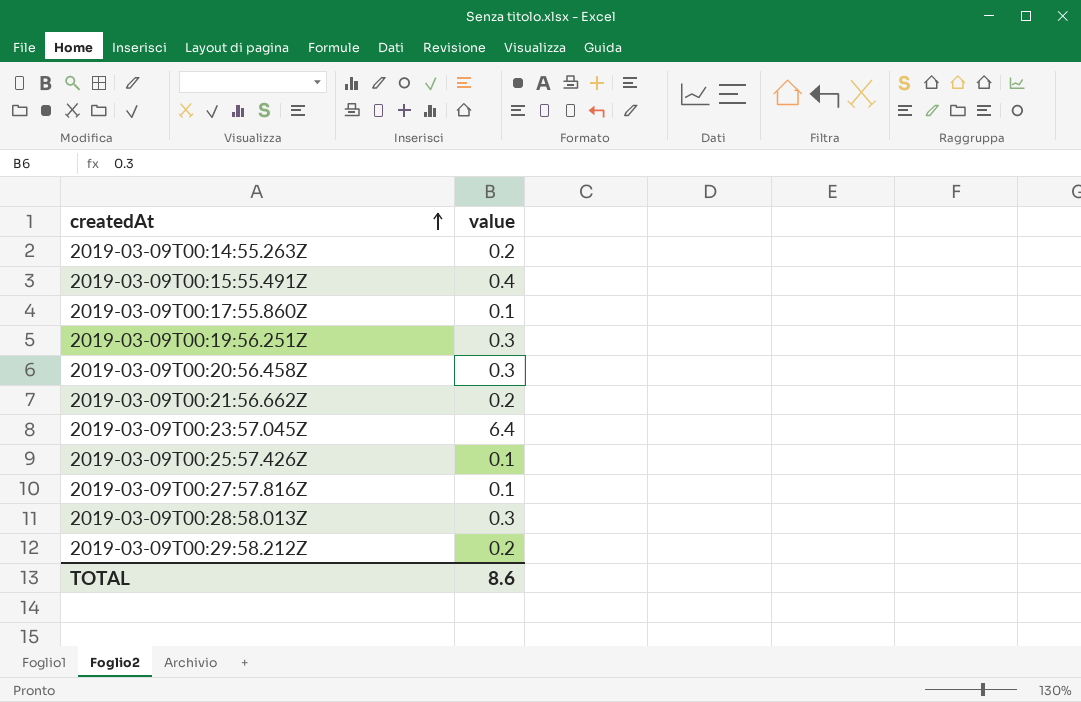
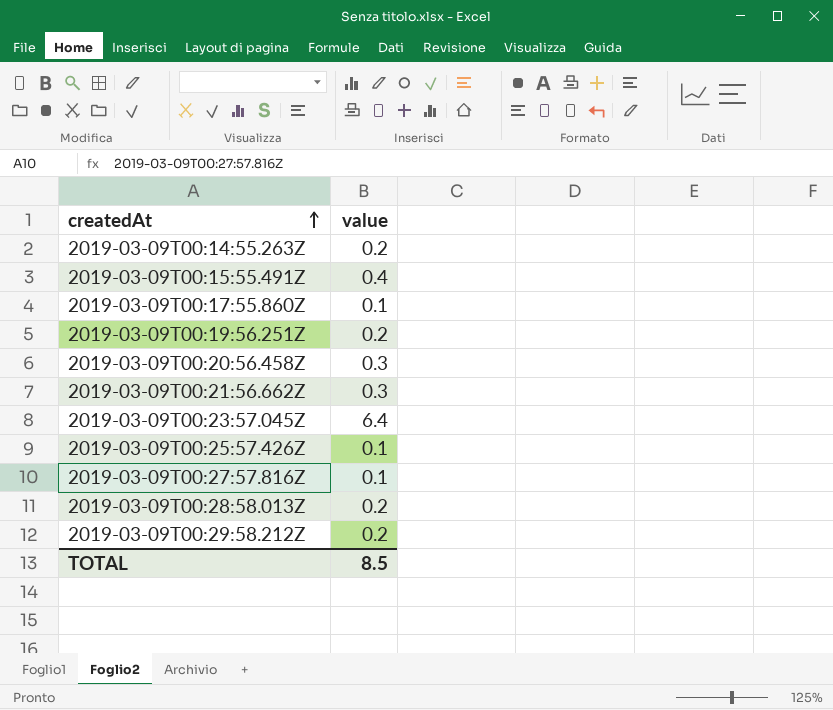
2019-03-09T00:19:56.251Z | value: 0.3 -> 0.2
2019-03-09T00:21:56.662Z | value: 0.2 -> 0.3
2019-03-09T00:28:58.013Z | value: 0.3 -> 0.2
TOTAL | value: 8.6 -> 8.5

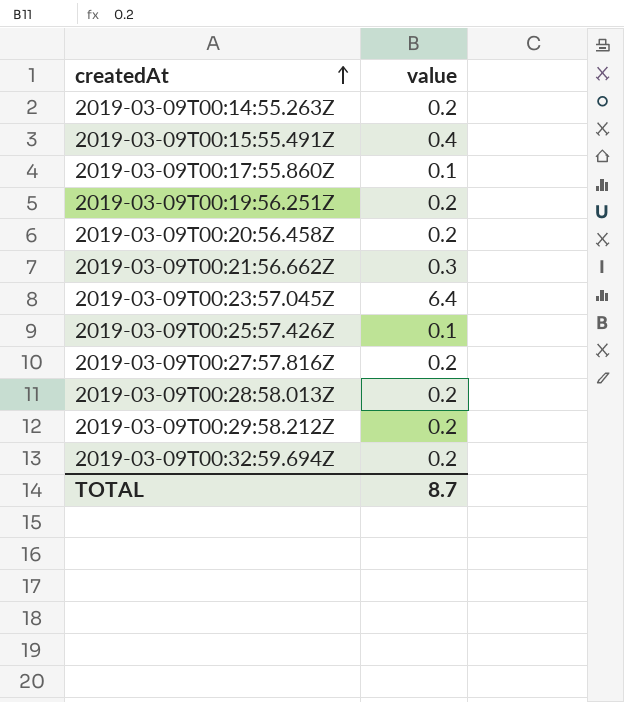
2019-03-09T00:20:56.458Z | value: 0.3 -> 0.2
2019-03-09T00:27:57.816Z | value: 0.1 -> 0.2
row 2019-03-09T00:32:59.694Z: none -> 0.2
TOTAL | value: 8.5 -> 8.7

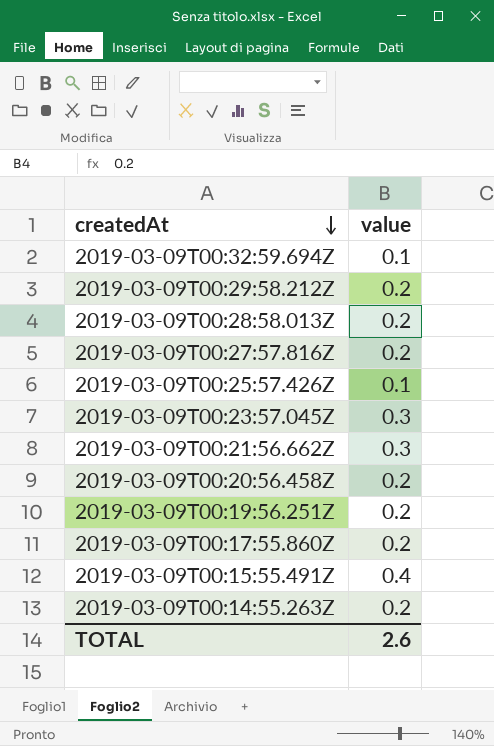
row order: createdAt ascending -> createdAt descending
2019-03-09T00:32:59.694Z | value: 0.2 -> 0.1
2019-03-09T00:23:57.045Z | value: 6.4 -> 0.3
2019-03-09T00:17:55.860Z | value: 0.1 -> 0.2
TOTAL | value: 8.7 -> 2.6

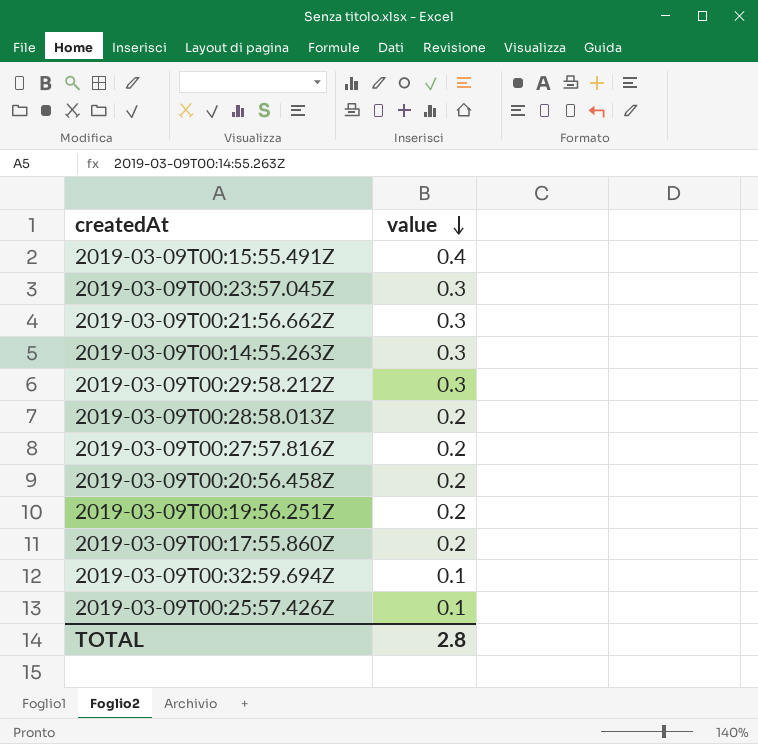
row order: createdAt descending -> value descending
2019-03-09T00:14:55.263Z | value: 0.2 -> 0.3
2019-03-09T00:29:58.212Z | value: 0.2 -> 0.3
TOTAL | value: 2.6 -> 2.8

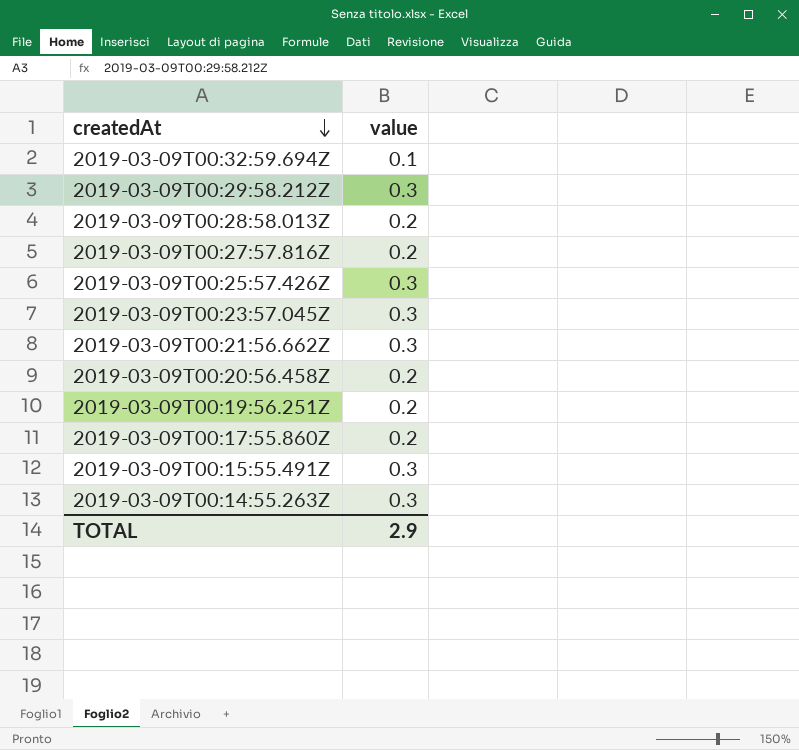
row order: value descending -> createdAt descending
2019-03-09T00:25:57.426Z | value: 0.1 -> 0.3
2019-03-09T00:15:55.491Z | value: 0.4 -> 0.3
TOTAL | value: 2.8 -> 2.9

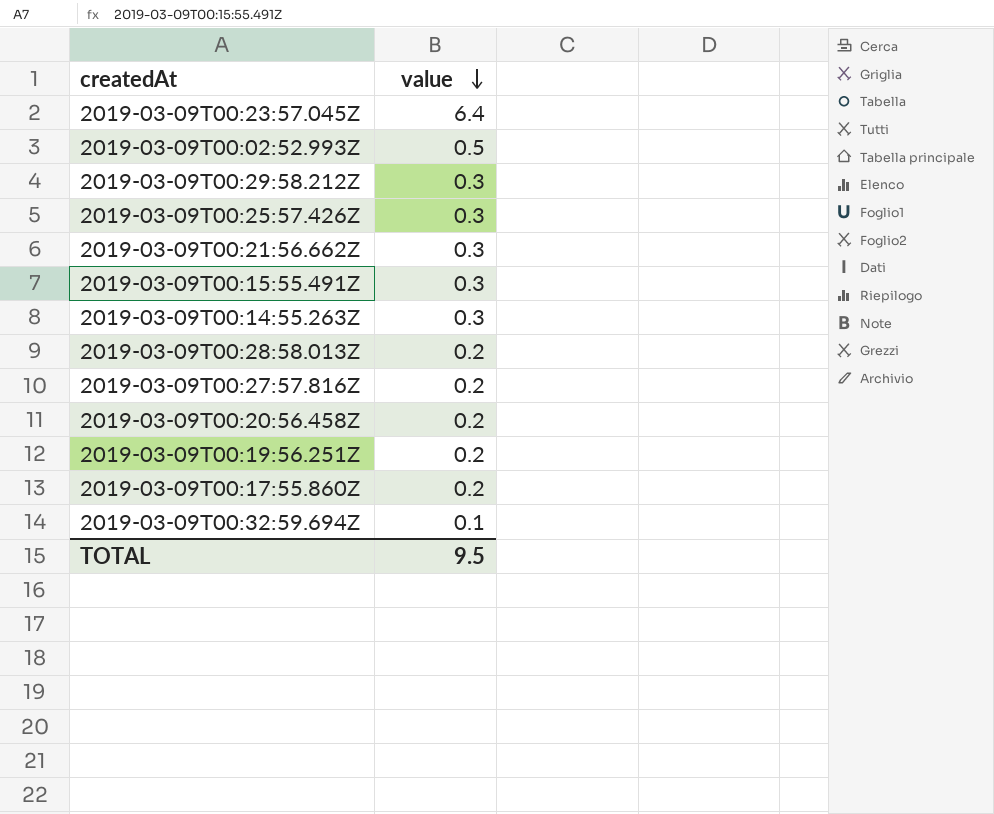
row order: createdAt descending -> value descending
2019-03-09T00:23:57.045Z | value: 0.3 -> 6.4
row 2019-03-09T00:02:52.993Z: none -> 0.5
TOTAL | value: 2.9 -> 9.5

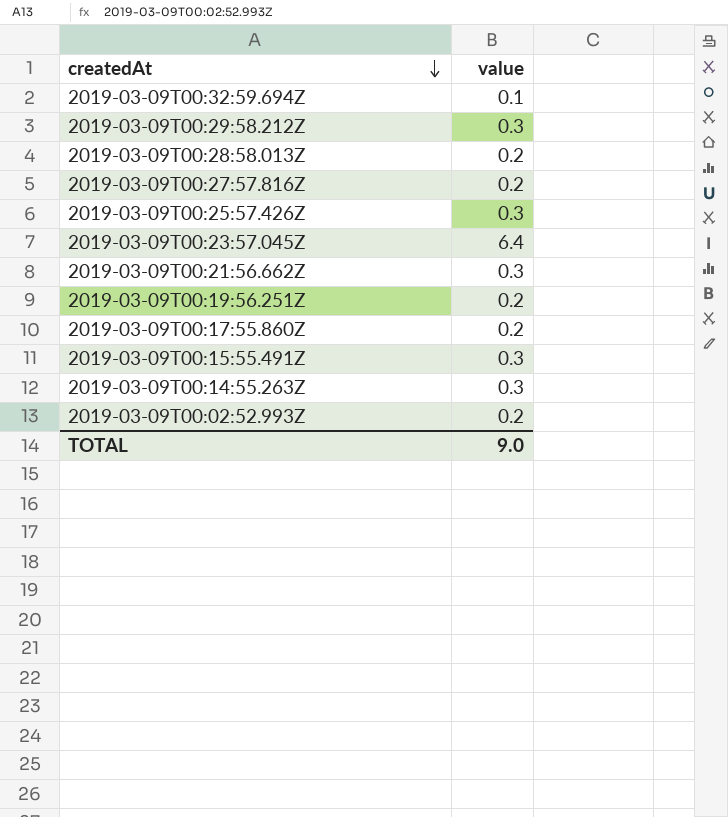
row order: value descending -> createdAt descending
row 2019-03-09T00:20:56.458Z: 0.2 -> none
2019-03-09T00:02:52.993Z | value: 0.5 -> 0.2
TOTAL | value: 9.5 -> 9.0

